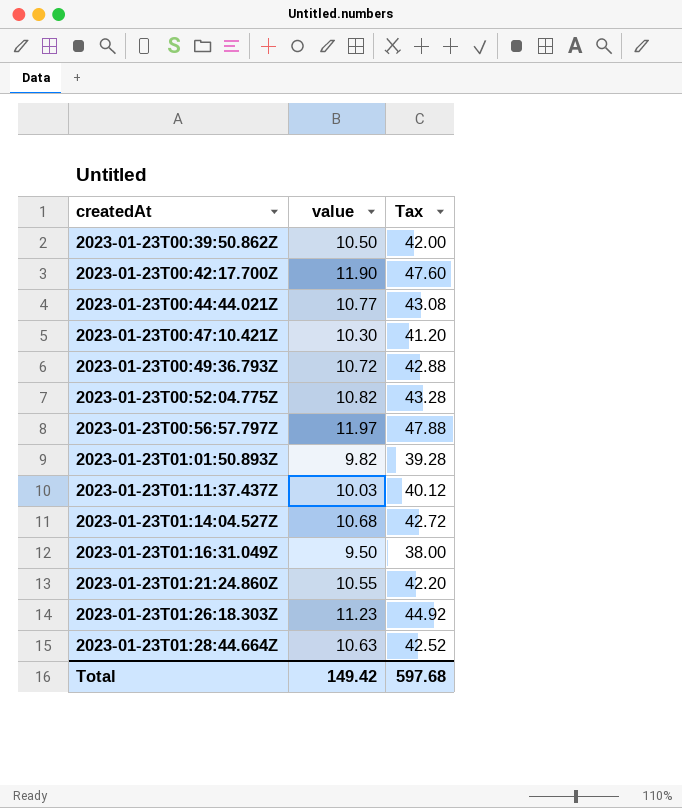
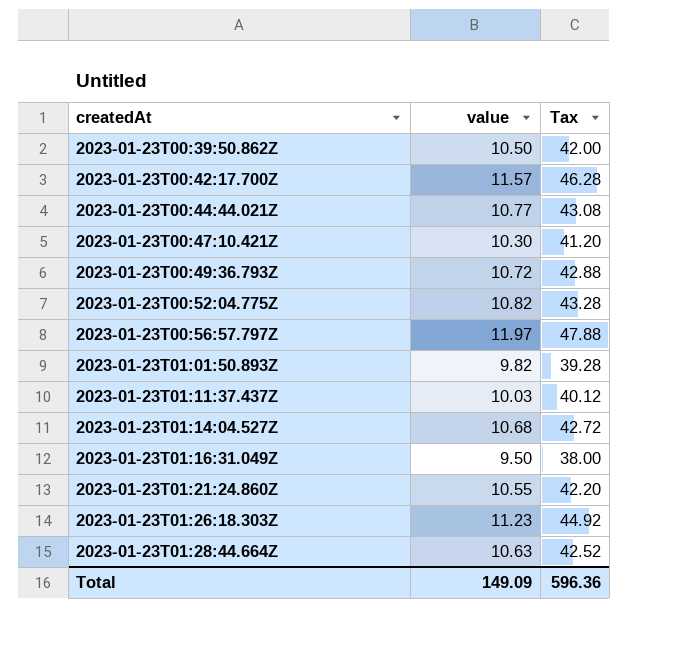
2023-01-23T00:42:17.700Z | value: 11.90 -> 11.57
2023-01-23T00:42:17.700Z | Tax: 47.60 -> 46.28
Total | value: 149.42 -> 149.09
Total | Tax: 597.68 -> 596.36

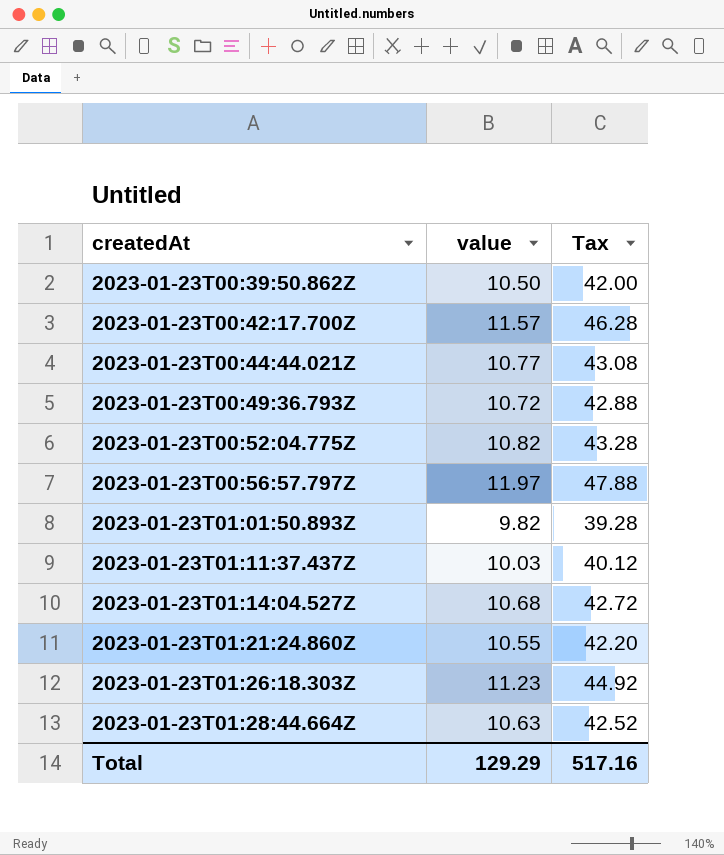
row 2023-01-23T00:47:10.421Z: 10.30 | 41.20 -> none
row 2023-01-23T01:16:31.049Z: 9.50 | 38.00 -> none
Total | value: 149.09 -> 129.29
Total | Tax: 596.36 -> 517.16

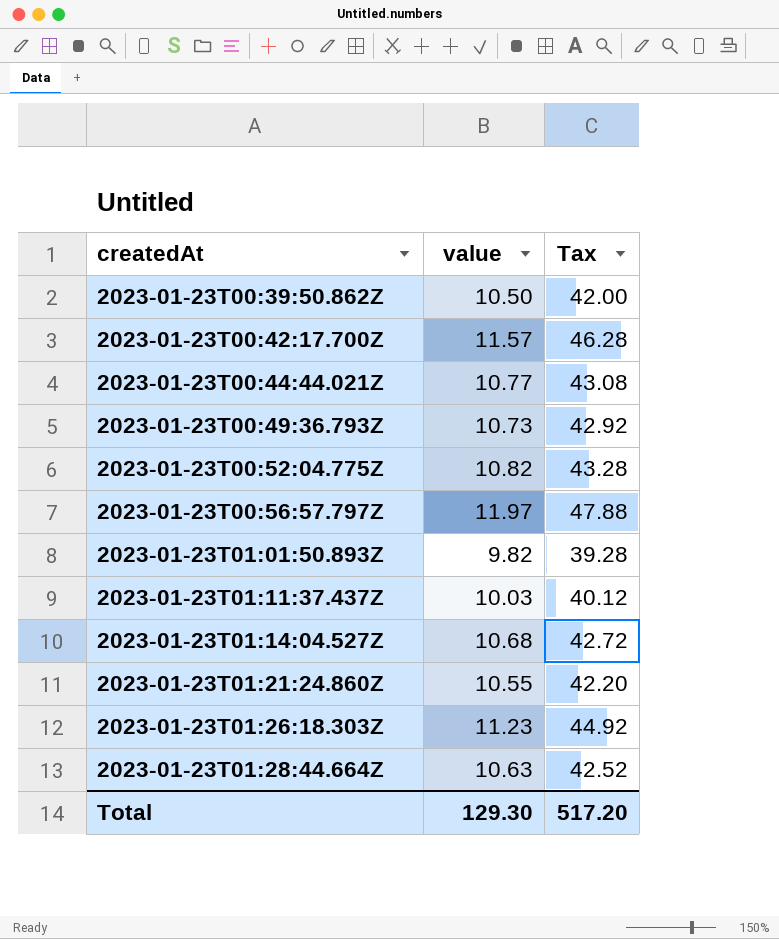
2023-01-23T00:49:36.793Z | value: 10.72 -> 10.73
2023-01-23T00:49:36.793Z | Tax: 42.88 -> 42.92
Total | value: 129.29 -> 129.30
Total | Tax: 517.16 -> 517.20

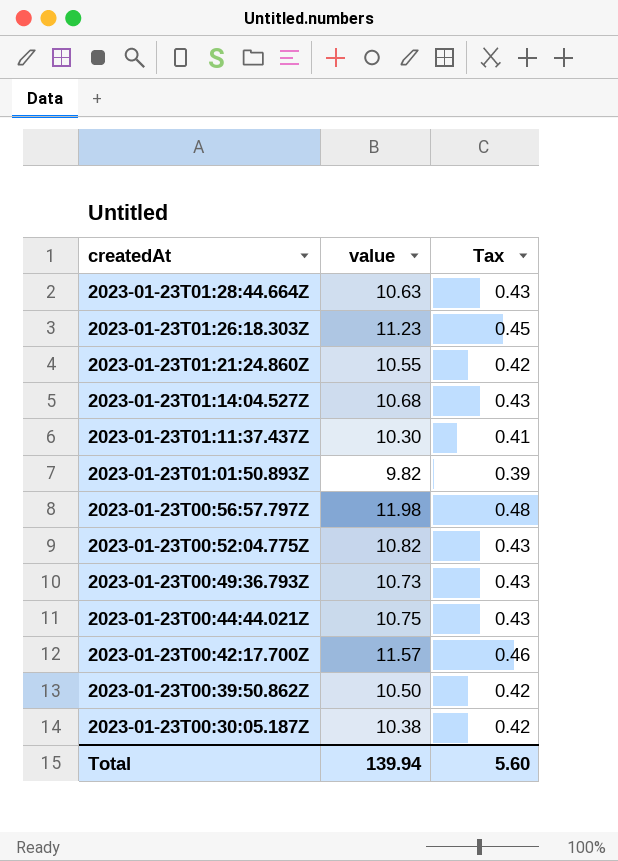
row order: createdAt ascending -> createdAt descending
column Tax | formula: [value] * 4 -> [value] * 0.04
2023-01-23T01:11:37.437Z | value: 10.03 -> 10.30
2023-01-23T00:56:57.797Z | value: 11.97 -> 11.98
2023-01-23T00:44:44.021Z | value: 10.77 -> 10.75
row 2023-01-23T00:30:05.187Z: none -> 10.38 | 0.42
Total | value: 129.30 -> 139.94
Total | Tax: 517.20 -> 5.60

